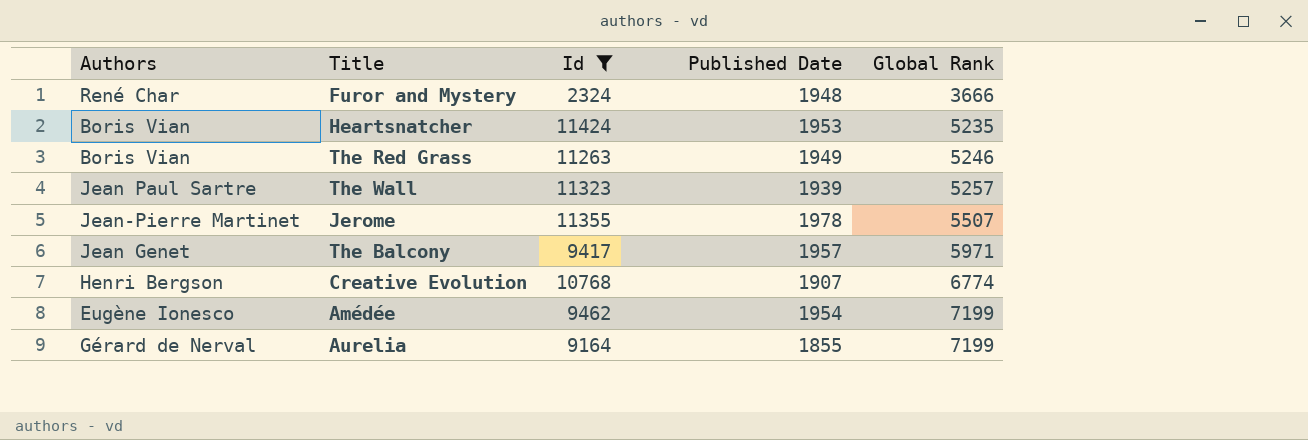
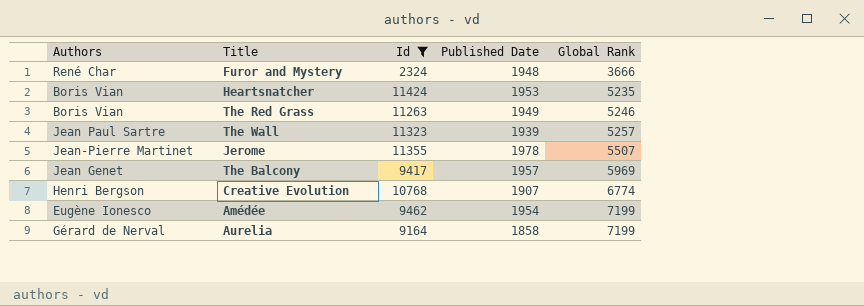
The Balcony | Global Rank: 5971 -> 5969
Aurelia | Published Date: 1855 -> 1858

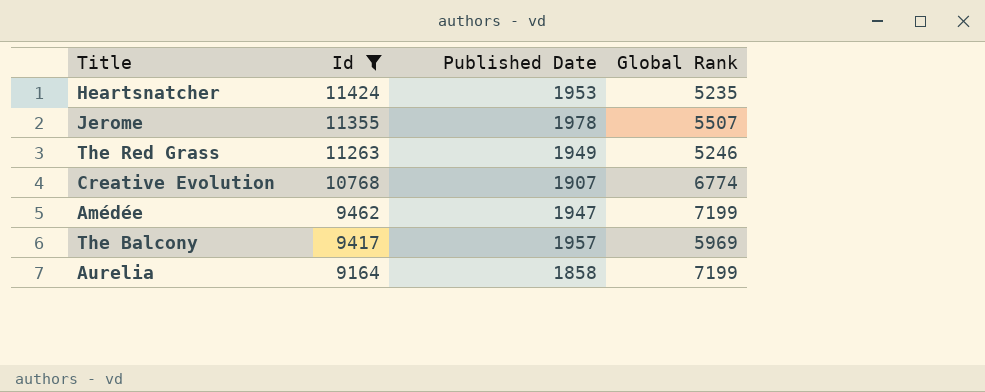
row order: Global Rank ascending -> Id descending
column Authors | position: 1 -> none
row Furor and Mystery: René Char | 2324 | 1948 | 3666 -> none
row The Wall: Jean Paul Sartre | 11323 | 1939 | 5257 -> none
Amédée | Published Date: 1954 -> 1947

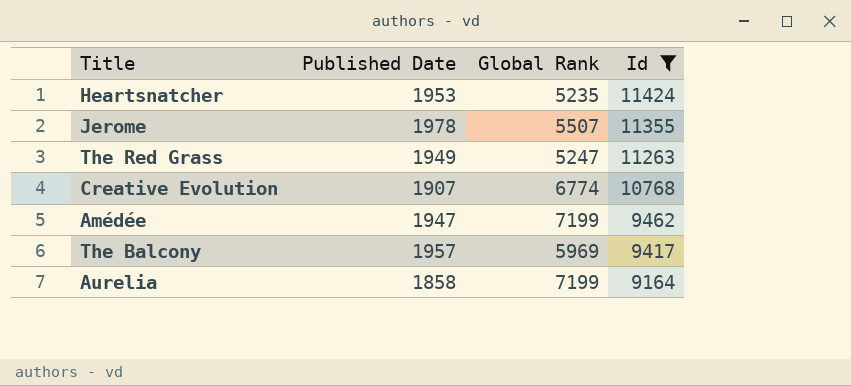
column Id | position: 2 -> 4
The Red Grass | Global Rank: 5246 -> 5247

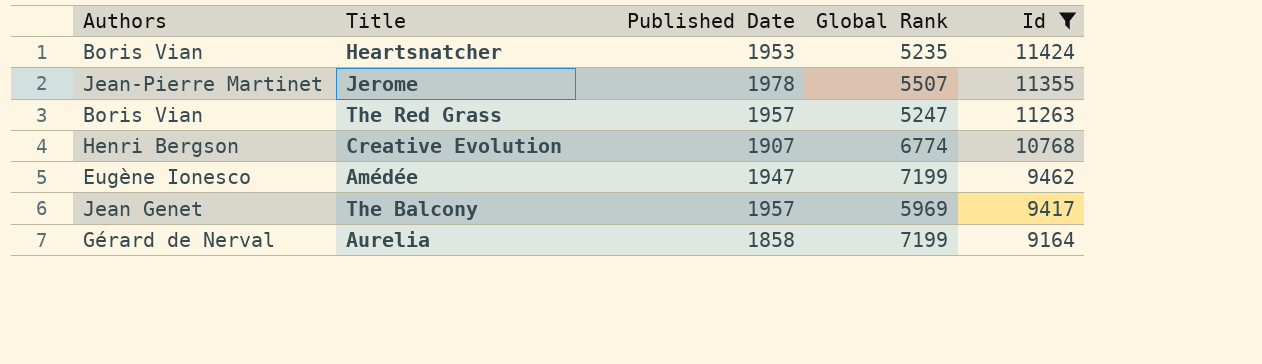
column Authors | position: none -> 1
The Red Grass | Published Date: 1949 -> 1957

